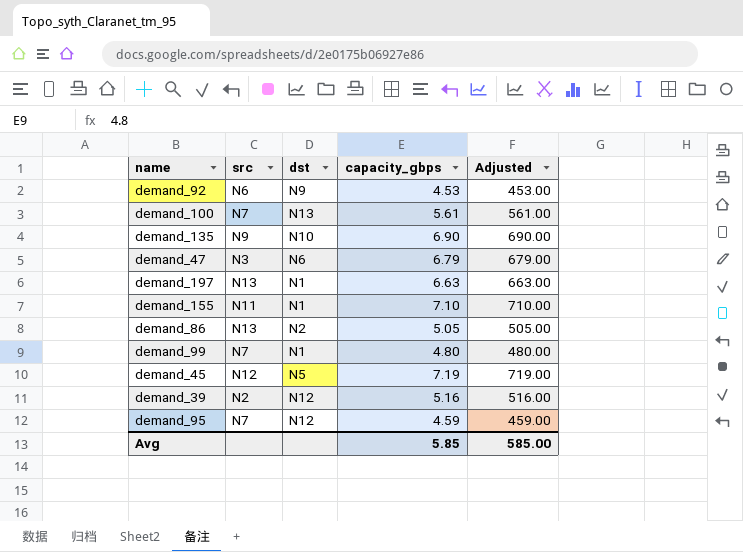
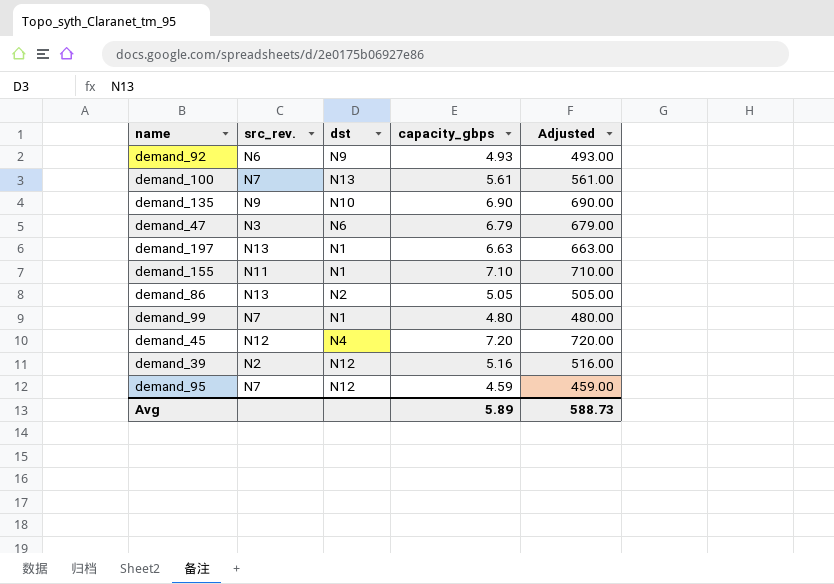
column name: src -> src_rev.
demand_92 | capacity_gbps: 4.53 -> 4.93
demand_92 | Adjusted: 453.00 -> 493.00
demand_45 | dst: N5 -> N4
demand_45 | capacity_gbps: 7.19 -> 7.20
demand_45 | Adjusted: 719.00 -> 720.00
Avg | capacity_gbps: 5.85 -> 5.89
Avg | Adjusted: 585.00 -> 588.73

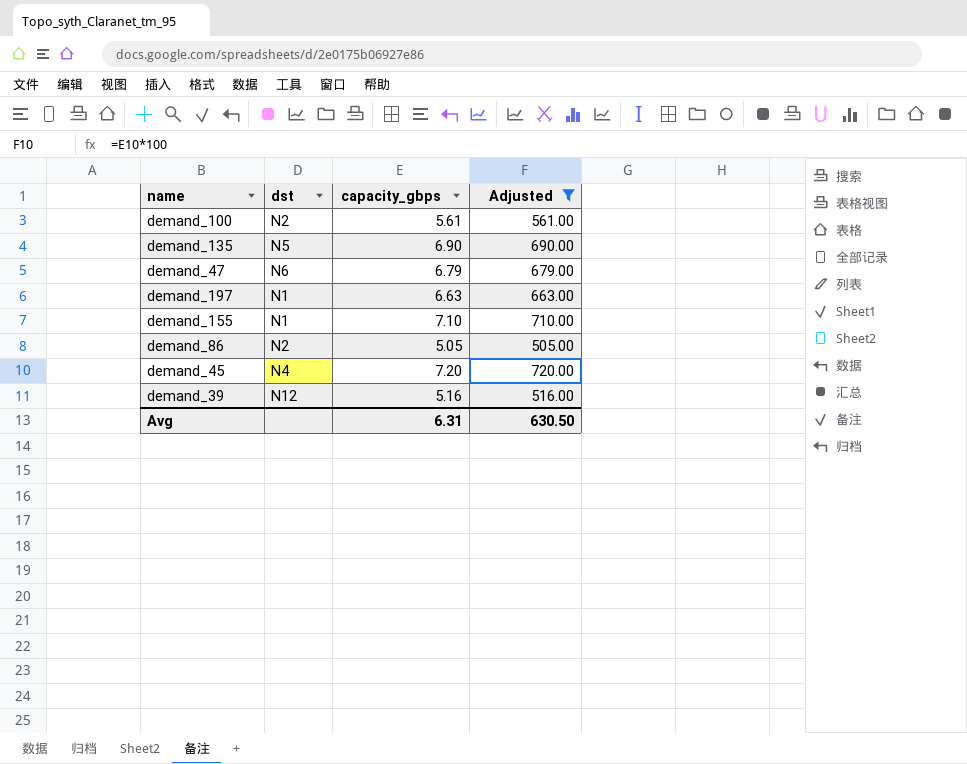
filter: none -> Adjusted >= 505.00
column src_rev. | position: 2 -> none
demand_100 | dst: N13 -> N2
demand_135 | dst: N10 -> N5
Avg | capacity_gbps: 5.89 -> 6.31
Avg | Adjusted: 588.73 -> 630.50

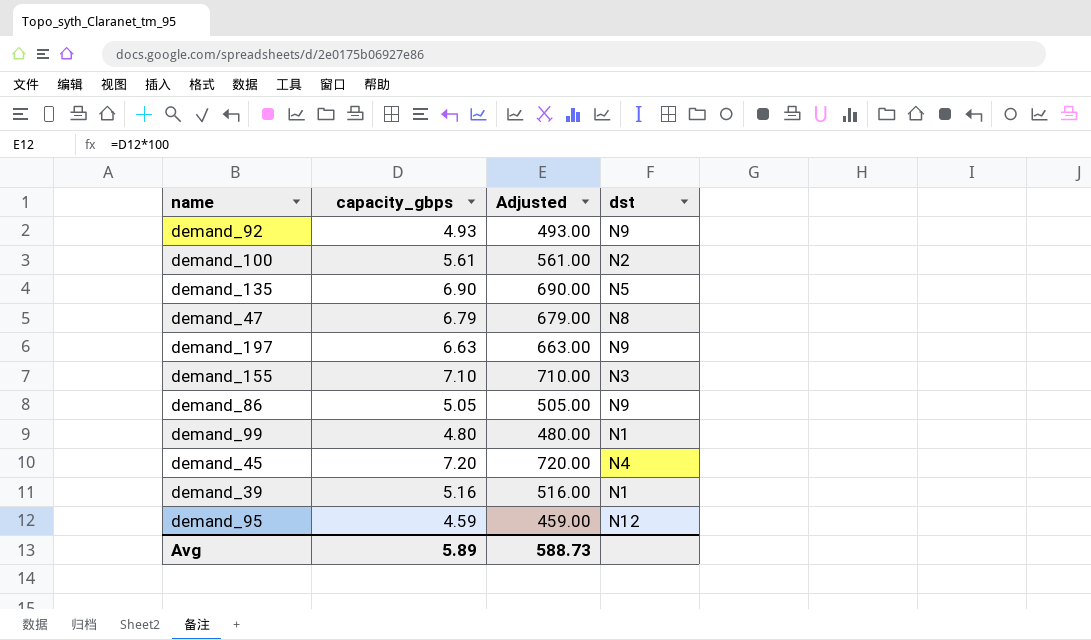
filter: Adjusted >= 505.00 -> none
column dst | position: 2 -> 4
demand_47 | dst: N6 -> N8
demand_197 | dst: N1 -> N9
demand_155 | dst: N1 -> N3
demand_86 | dst: N2 -> N9
demand_39 | dst: N12 -> N1
Avg | capacity_gbps: 6.31 -> 5.89
Avg | Adjusted: 630.50 -> 588.73

